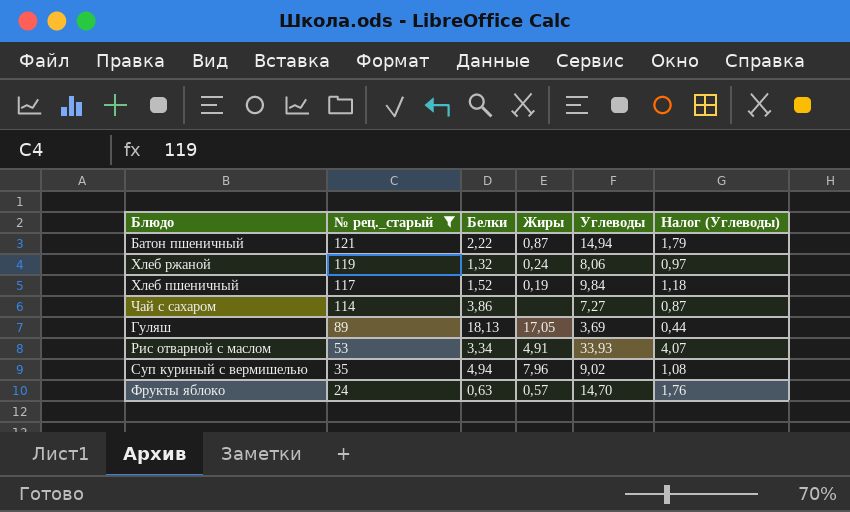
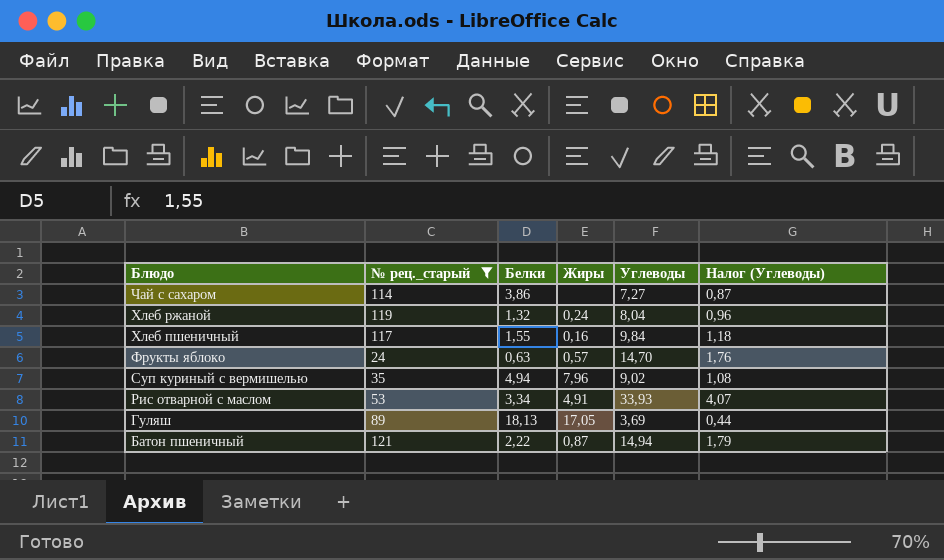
row order: № рец._старый descending -> Блюдо descending
Хлеб ржаной | Углеводы: 8,06 -> 8,04
Хлеб ржаной | Налог (Углеводы): 0,97 -> 0,96
Хлеб пшеничный | Белки: 1,52 -> 1,55
Хлеб пшеничный | Жиры: 0,19 -> 0,16

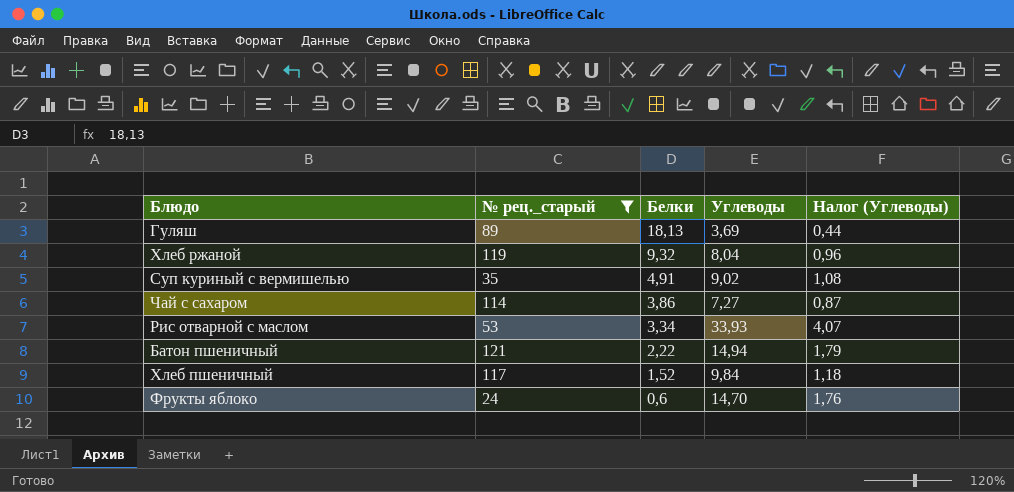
row order: Блюдо descending -> Белки descending
column Жиры | position: 4 -> none
Хлеб ржаной | Белки: 1,32 -> 9,32
Суп куриный с вермишелью | Белки: 4,94 -> 4,91
Хлеб пшеничный | Белки: 1,55 -> 1,52
Фрукты яблоко | Белки: 0,63 -> 0,6

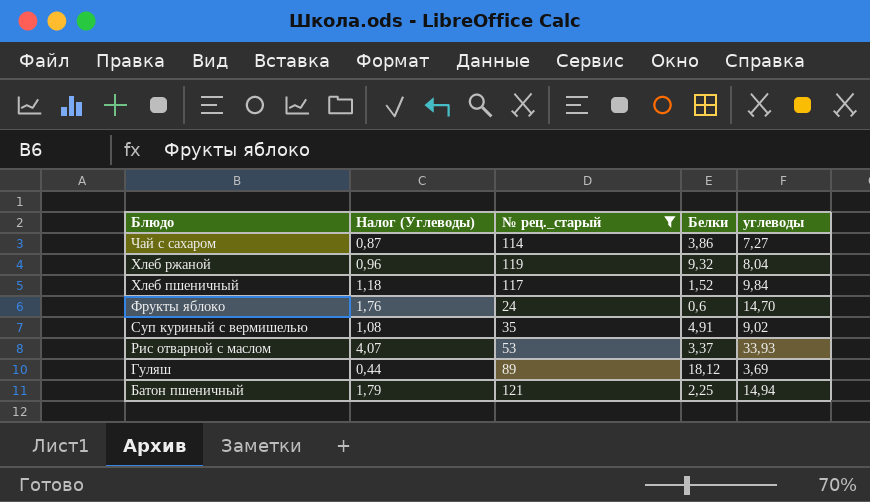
row order: Белки descending -> Блюдо descending
column Налог (Углеводы) | position: 5 -> 2
column name: Углеводы -> углеводы
Рис отварной с маслом | Белки: 3,34 -> 3,37
Гуляш | Белки: 18,13 -> 18,12
Батон пшеничный | Белки: 2,22 -> 2,25

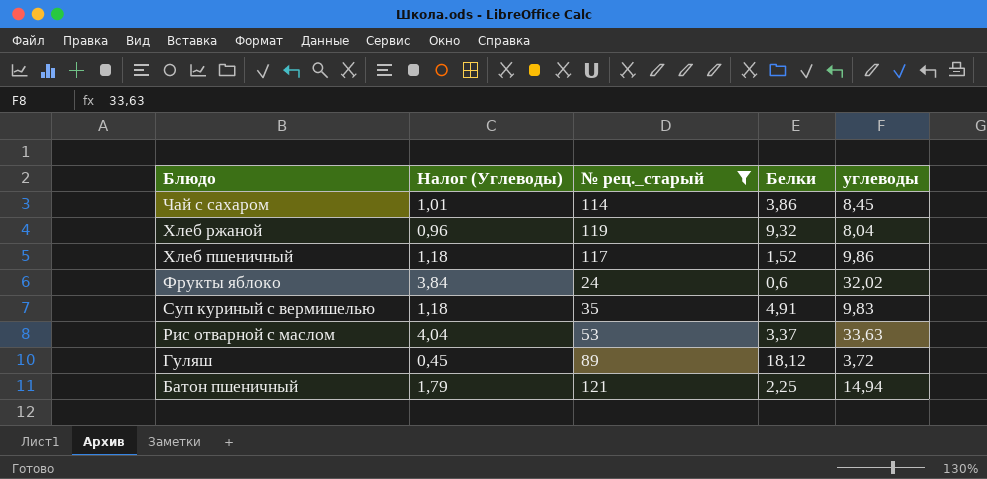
Чай с сахаром | Налог (Углеводы): 0,87 -> 1,01
Чай с сахаром | углеводы: 7,27 -> 8,45
Хлеб пшеничный | углеводы: 9,84 -> 9,86
Фрукты яблоко | Налог (Углеводы): 1,76 -> 3,84
Фрукты яблоко | углеводы: 14,70 -> 32,02
Суп куриный с вермишелью | Налог (Углеводы): 1,08 -> 1,18
Суп куриный с вермишелью | углеводы: 9,02 -> 9,83
Рис отварной с маслом | Налог (Углеводы): 4,07 -> 4,04
Рис отварной с маслом | углеводы: 33,93 -> 33,63
Гуляш | Налог (Углеводы): 0,44 -> 0,45
Гуляш | углеводы: 3,69 -> 3,72

